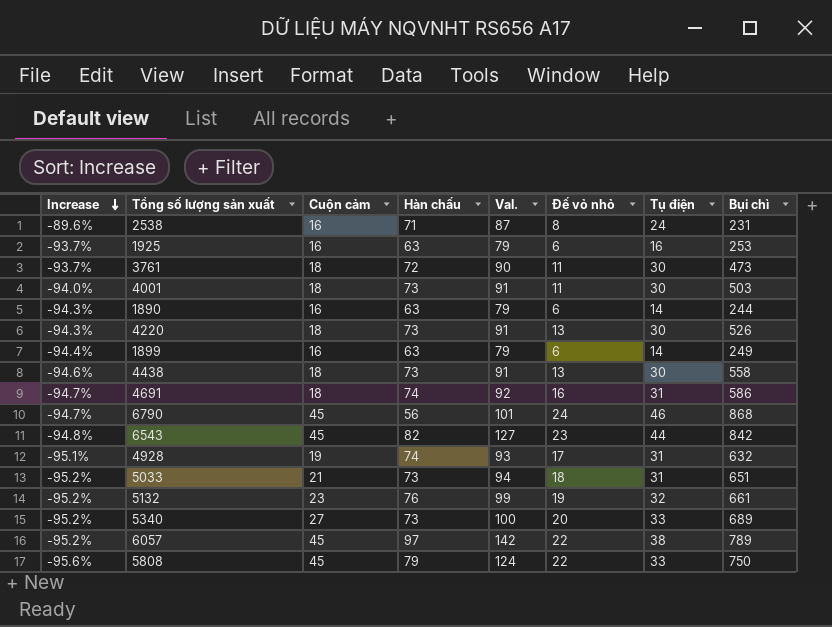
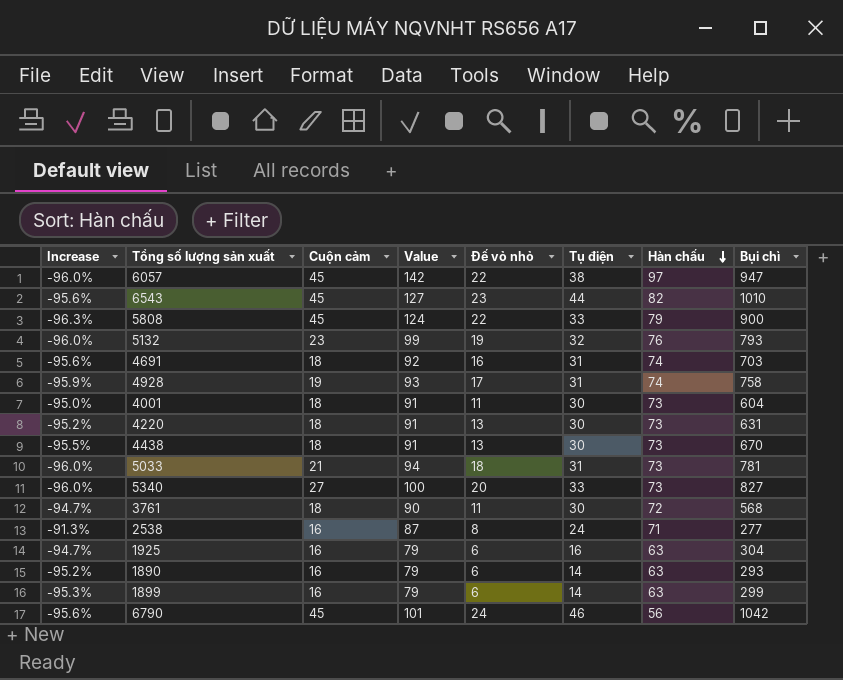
row order: Increase descending -> Hàn chấu descending
column name: Val. -> Value
column Hàn chấu | position: 4 -> 7
6057 | Increase: -95.2% -> -96.0%
6057 | Bụi chì: 789 -> 947
6543 | Increase: -94.8% -> -95.6%
6543 | Bụi chì: 842 -> 1010
5808 | Increase: -95.6% -> -96.3%
5808 | Bụi chì: 750 -> 900
5132 | Increase: -95.2% -> -96.0%
5132 | Bụi chì: 661 -> 793
4691 | Increase: -94.7% -> -95.6%
4691 | Bụi chì: 586 -> 703
4928 | Increase: -95.1% -> -95.9%
4928 | Bụi chì: 632 -> 758
4001 | Increase: -94.0% -> -95.0%
4001 | Bụi chì: 503 -> 604
4220 | Increase: -94.3% -> -95.2%
4220 | Bụi chì: 526 -> 631
4438 | Increase: -94.6% -> -95.5%
4438 | Bụi chì: 558 -> 670
5033 | Increase: -95.2% -> -96.0%
5033 | Bụi chì: 651 -> 781
5340 | Increase: -95.2% -> -96.0%
5340 | Bụi chì: 689 -> 827
3761 | Increase: -93.7% -> -94.7%
3761 | Bụi chì: 473 -> 568
2538 | Increase: -89.6% -> -91.3%
2538 | Bụi chì: 231 -> 277
1925 | Increase: -93.7% -> -94.7%
1925 | Bụi chì: 253 -> 304
1890 | Increase: -94.3% -> -95.2%
1890 | Bụi chì: 244 -> 293
1899 | Increase: -94.4% -> -95.3%
1899 | Bụi chì: 249 -> 299
6790 | Increase: -94.7% -> -95.6%
6790 | Bụi chì: 868 -> 1042

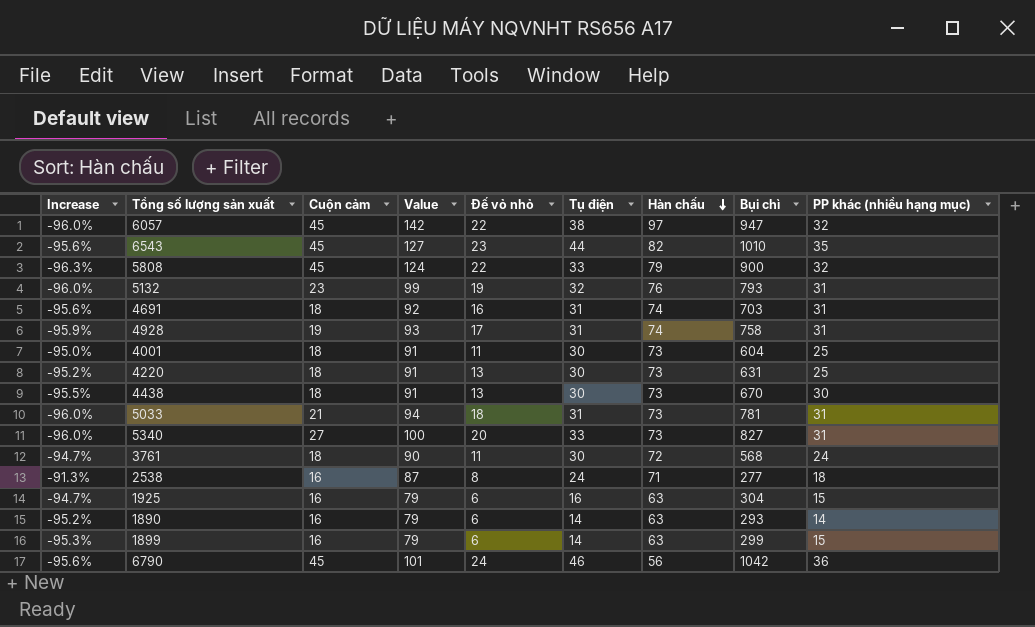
column PP khác (nhiều hạng mục) | position: none -> 9

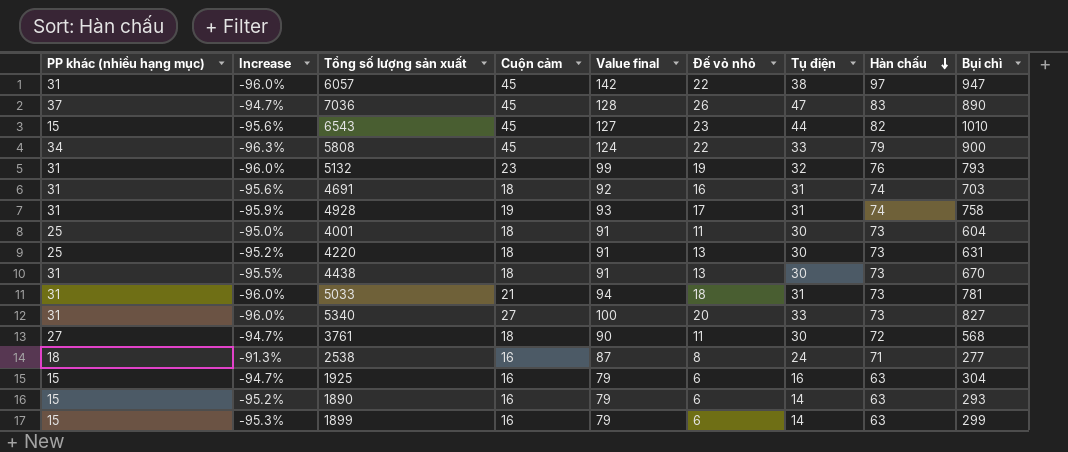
column PP khác (nhiều hạng mục) | position: 9 -> 1
column name: Value -> Value final
row 6790: -95.6% | 45 | 101 | 24 | 46 | 56 | 1042 | 36 -> none
6057 | PP khác (nhiều hạng mục): 32 -> 31
row 7036: none -> 37 | -94.7% | 45 | 128 | 26 | 47 | 83 | 890
6543 | PP khác (nhiều hạng mục): 35 -> 15
5808 | PP khác (nhiều hạng mục): 32 -> 34
4438 | PP khác (nhiều hạng mục): 30 -> 31
3761 | PP khác (nhiều hạng mục): 24 -> 27
1890 | PP khác (nhiều hạng mục): 14 -> 15

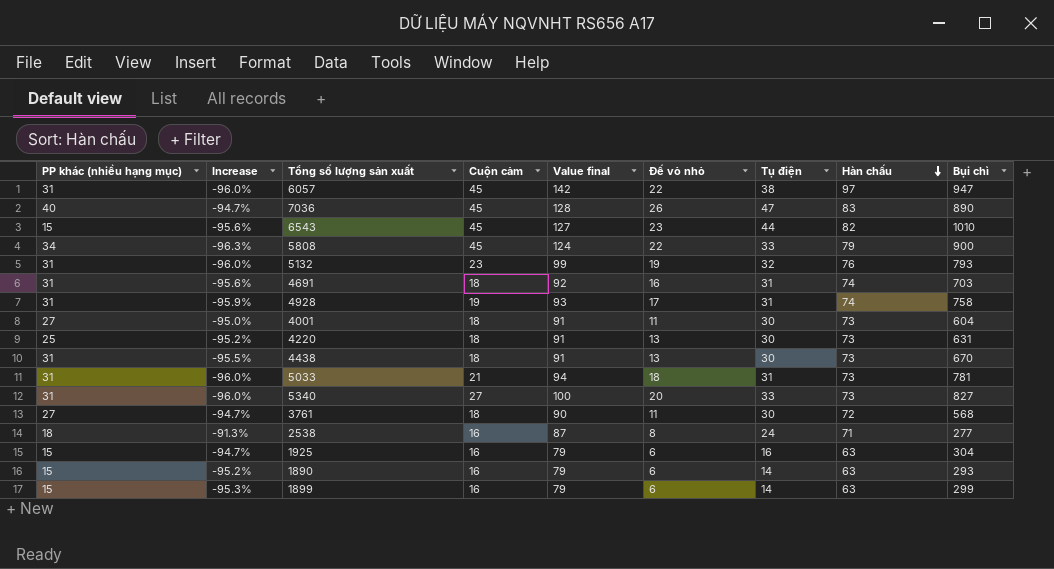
7036 | PP khác (nhiều hạng mục): 37 -> 40
4001 | PP khác (nhiều hạng mục): 25 -> 27

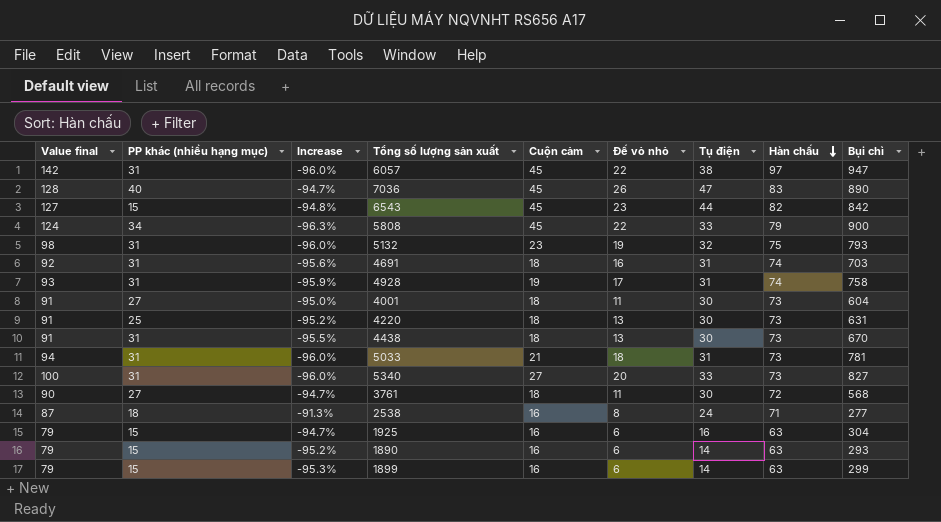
column Value final | position: 5 -> 1
6543 | Increase: -95.6% -> -94.8%
6543 | Bụi chì: 1010 -> 842
5132 | Value final: 99 -> 98
5132 | Hàn chấu: 76 -> 75

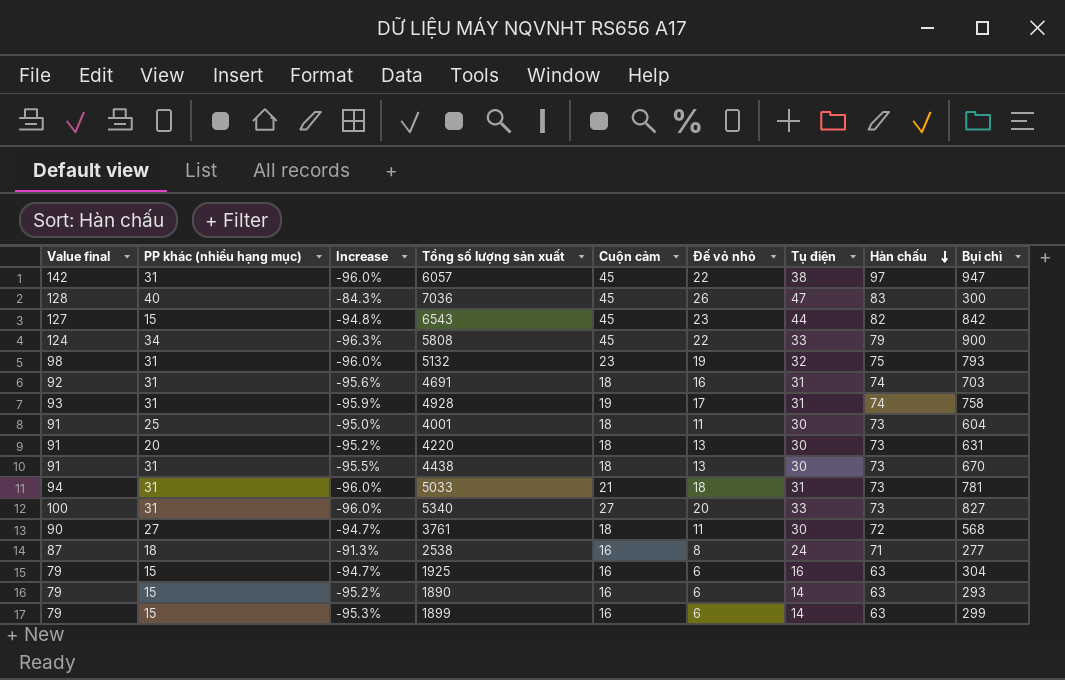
7036 | Increase: -94.7% -> -84.3%
7036 | Bụi chì: 890 -> 300
4001 | PP khác (nhiều hạng mục): 27 -> 25
4220 | PP khác (nhiều hạng mục): 25 -> 20

